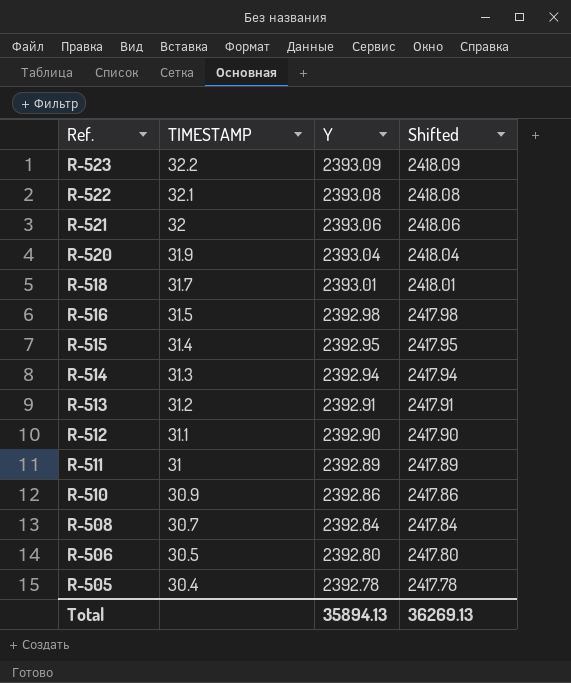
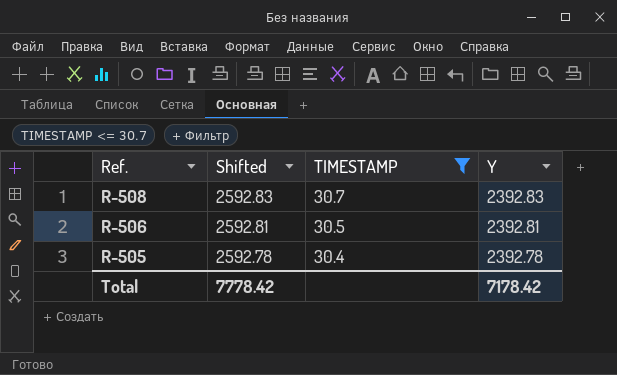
filter: none -> TIMESTAMP <= 30.7
column Shifted | formula: [Y] + 25 -> [Y] + 200
column Shifted | position: 4 -> 2
R-508 | Y: 2392.84 -> 2392.83
R-506 | Y: 2392.80 -> 2392.81
Total | Shifted: 36269.13 -> 7778.42
Total | Y: 35894.13 -> 7178.42

